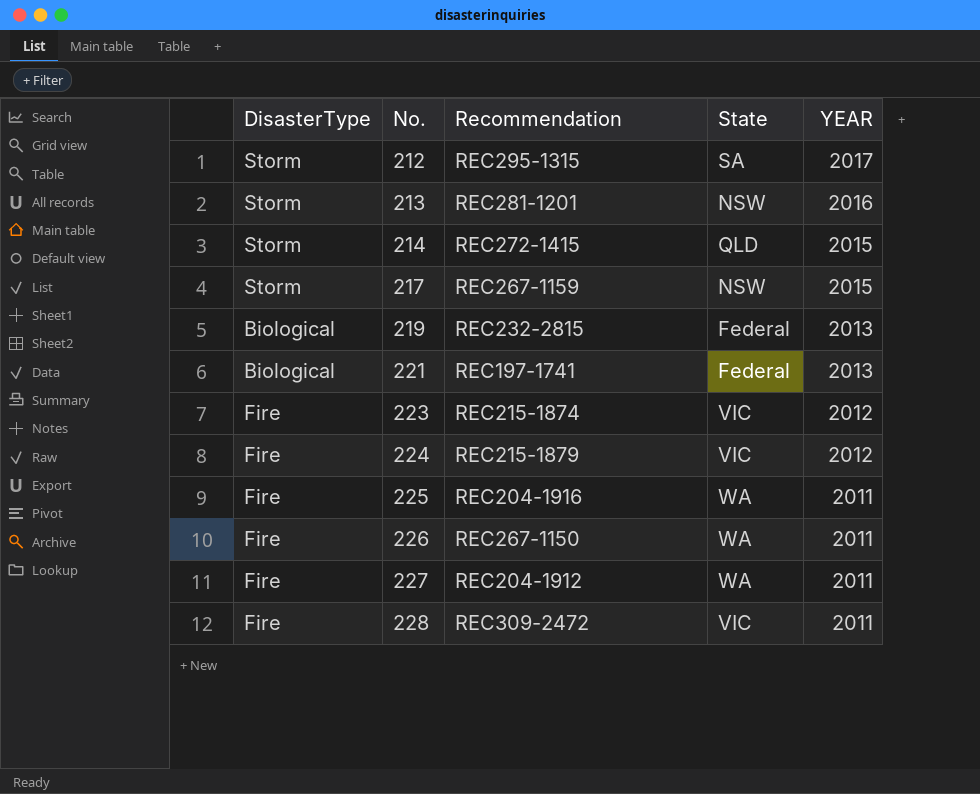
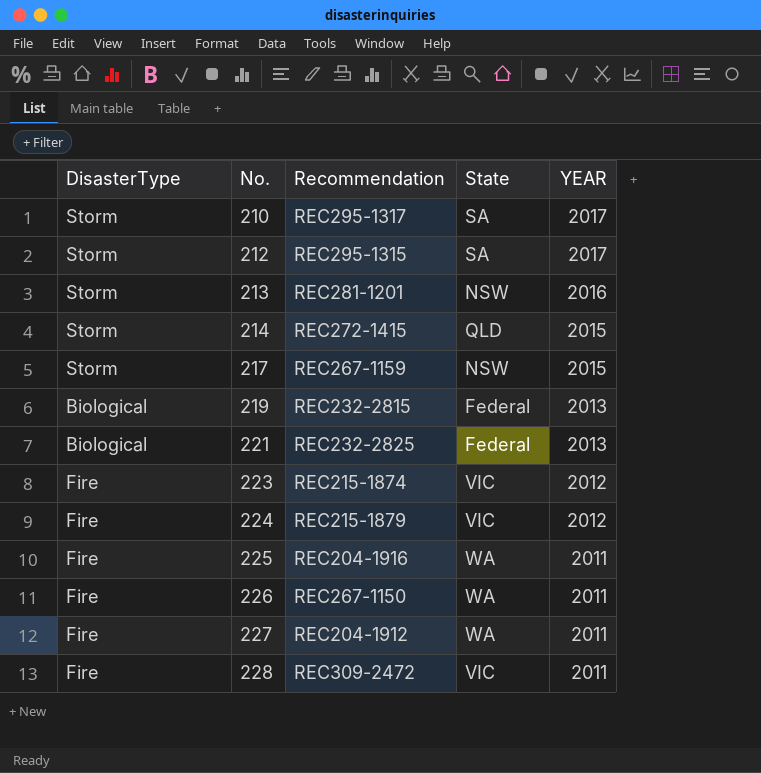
row 210: none -> Storm | REC295-1317 | SA | 2017
221 | Recommendation: REC197-1741 -> REC232-2825

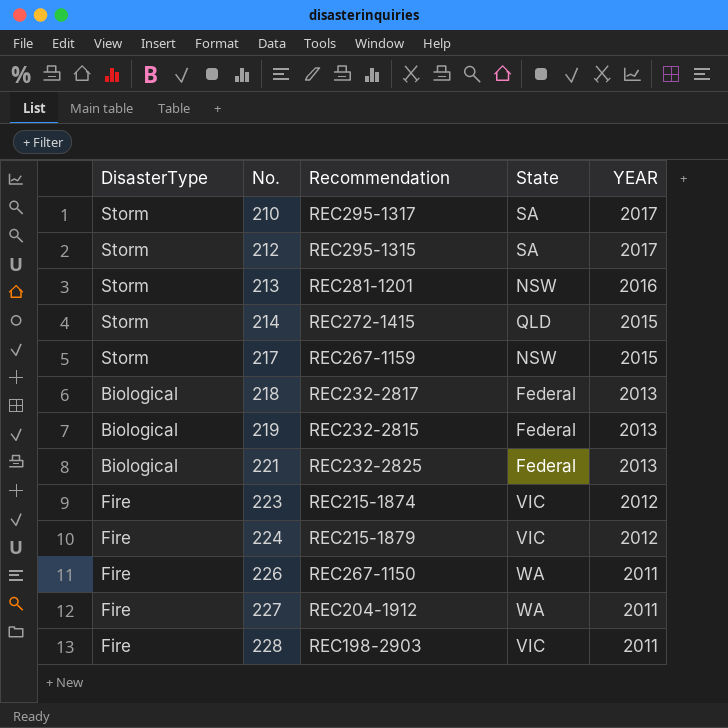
row 225: Fire | REC204-1916 | WA | 2011 -> none
row 218: none -> Biological | REC232-2817 | Federal | 2013
228 | Recommendation: REC309-2472 -> REC198-2903

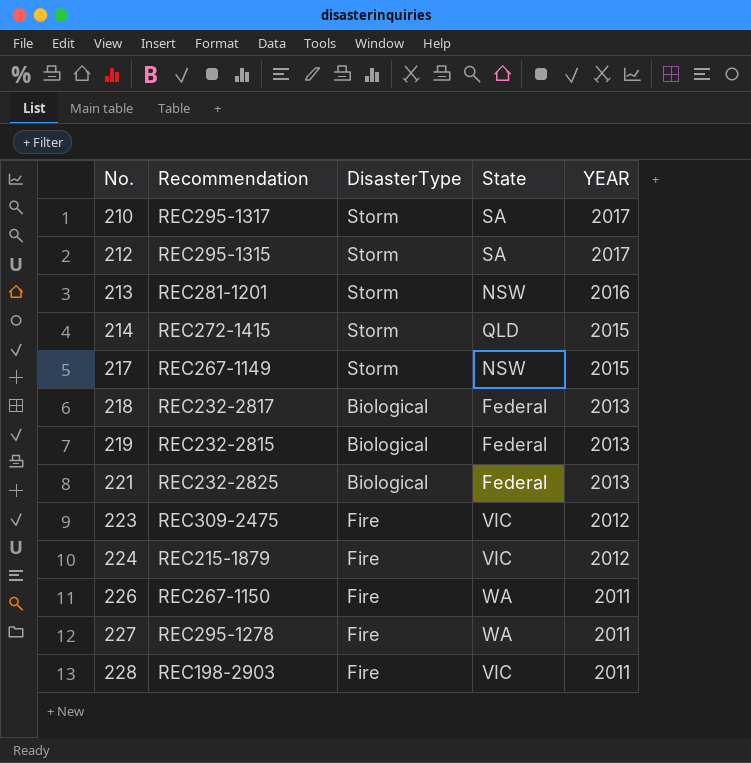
column DisasterType | position: 1 -> 3
217 | Recommendation: REC267-1159 -> REC267-1149
223 | Recommendation: REC215-1874 -> REC309-2475
227 | Recommendation: REC204-1912 -> REC295-1278

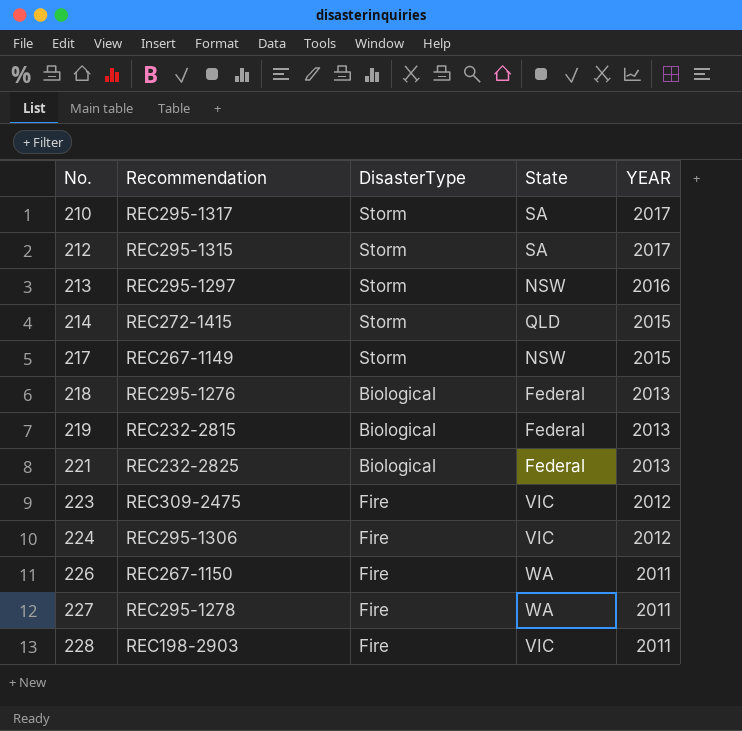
213 | Recommendation: REC281-1201 -> REC295-1297
218 | Recommendation: REC232-2817 -> REC295-1276
224 | Recommendation: REC215-1879 -> REC295-1306

